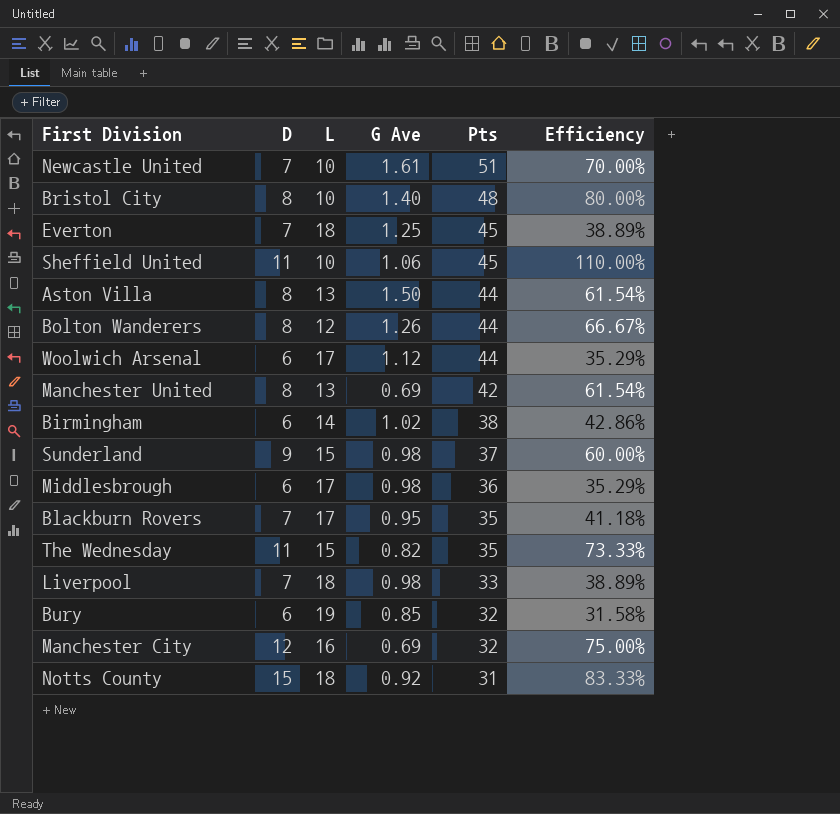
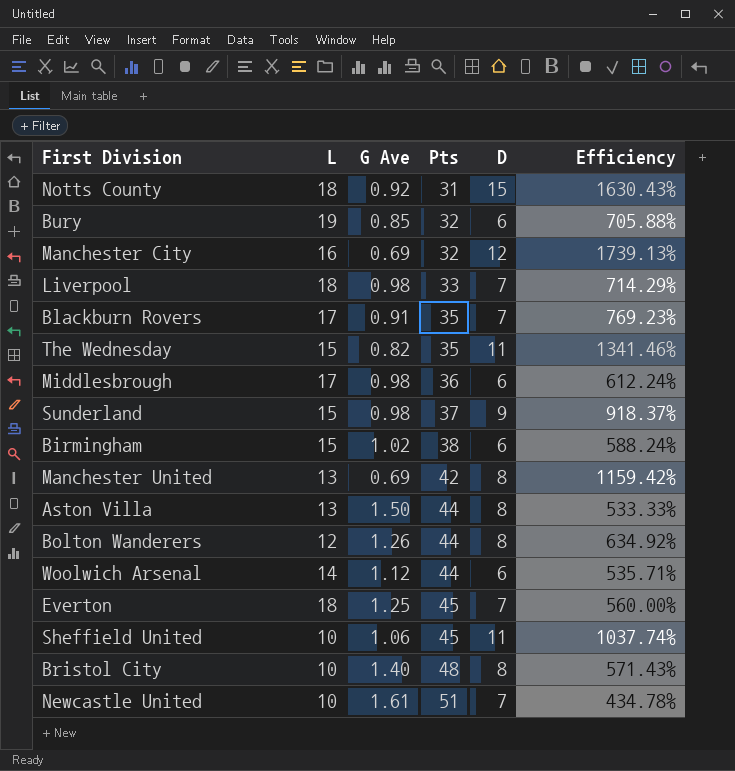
row order: Pts descending -> Pts ascending
column D | position: 2 -> 5
column Efficiency | formula: [D] / [L] -> [D] / [G Ave]
Blackburn Rovers | G Ave: 0.95 -> 0.91
Birmingham | L: 14 -> 15
Woolwich Arsenal | L: 17 -> 14

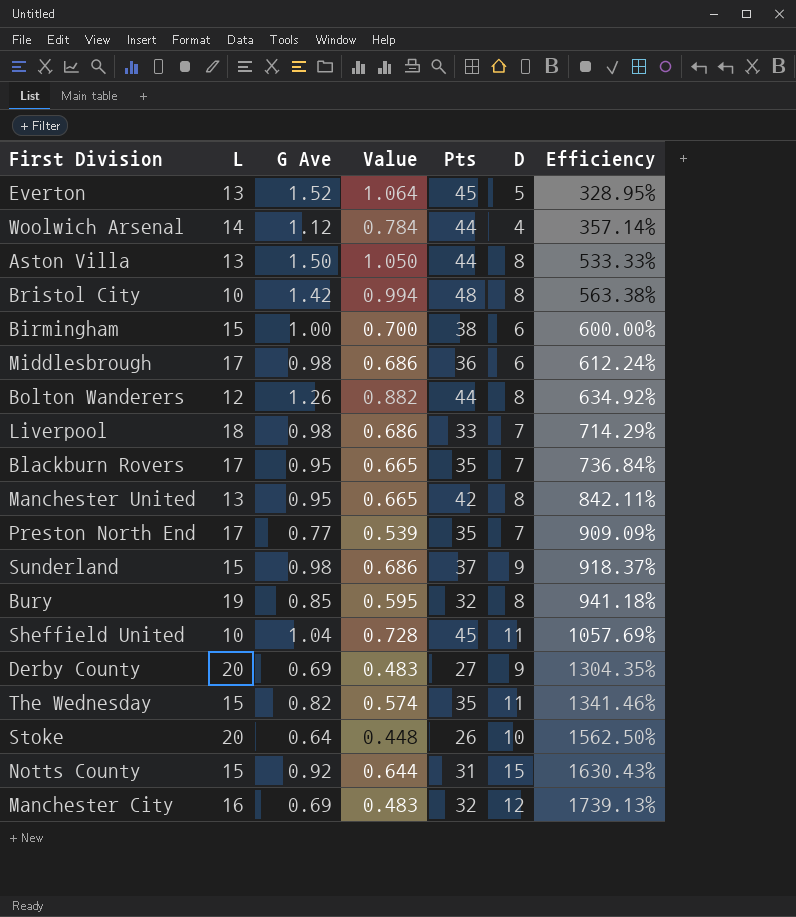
row order: Pts ascending -> Efficiency ascending
column Value | formula: none -> [G Ave] * 0.7
row Newcastle United: 10 | 1.61 | 51 | 7 | 434.78% -> none
Everton | L: 18 -> 13
Everton | G Ave: 1.25 -> 1.52
Everton | D: 7 -> 5
Everton | Efficiency: 560.00% -> 328.95%
Woolwich Arsenal | D: 6 -> 4
Woolwich Arsenal | Efficiency: 535.71% -> 357.14%
Bristol City | G Ave: 1.40 -> 1.42
Bristol City | Efficiency: 571.43% -> 563.38%
Birmingham | G Ave: 1.02 -> 1.00
Birmingham | Efficiency: 588.24% -> 600.00%
Blackburn Rovers | G Ave: 0.91 -> 0.95
Blackburn Rovers | Efficiency: 769.23% -> 736.84%
Manchester United | G Ave: 0.69 -> 0.95
Manchester United | Efficiency: 1159.42% -> 842.11%
row Preston North End: none -> 17 | 0.77 | 0.539 | 35 | 7 | 909.09%
Bury | D: 6 -> 8
Bury | Efficiency: 705.88% -> 941.18%
Sheffield United | G Ave: 1.06 -> 1.04
Sheffield United | Efficiency: 1037.74% -> 1057.69%
row Derby County: none -> 20 | 0.69 | 0.483 | 27 | 9 | 1304.35%
row Stoke: none -> 20 | 0.64 | 0.448 | 26 | 10 | 1562.50%
Notts County | L: 18 -> 15

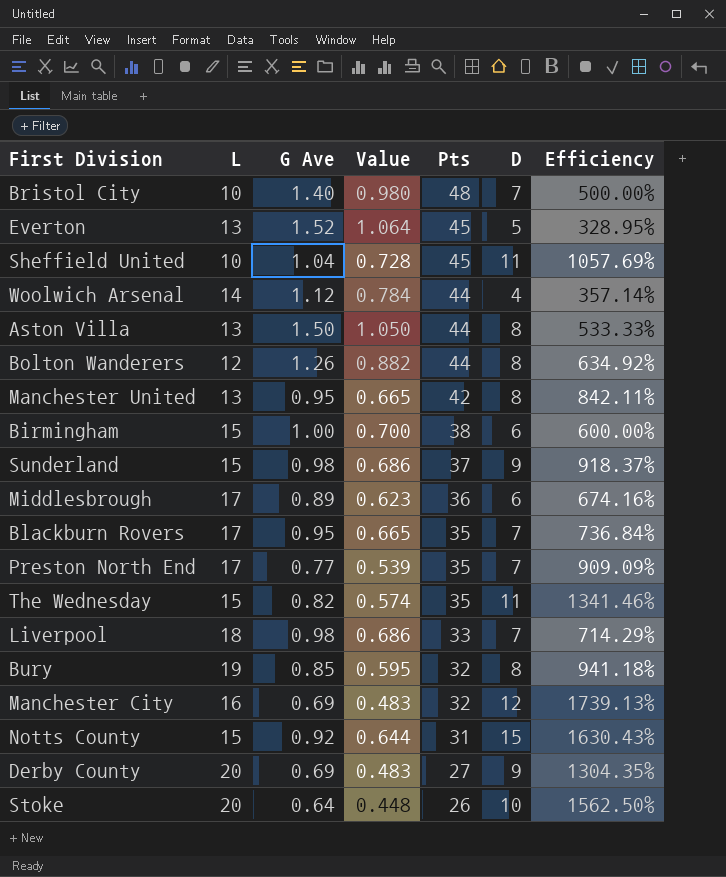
row order: Efficiency ascending -> Pts descending
Bristol City | G Ave: 1.42 -> 1.40
Bristol City | Value: 0.994 -> 0.980
Bristol City | D: 8 -> 7
Bristol City | Efficiency: 563.38% -> 500.00%
Middlesbrough | G Ave: 0.98 -> 0.89
Middlesbrough | Value: 0.686 -> 0.623
Middlesbrough | Efficiency: 612.24% -> 674.16%

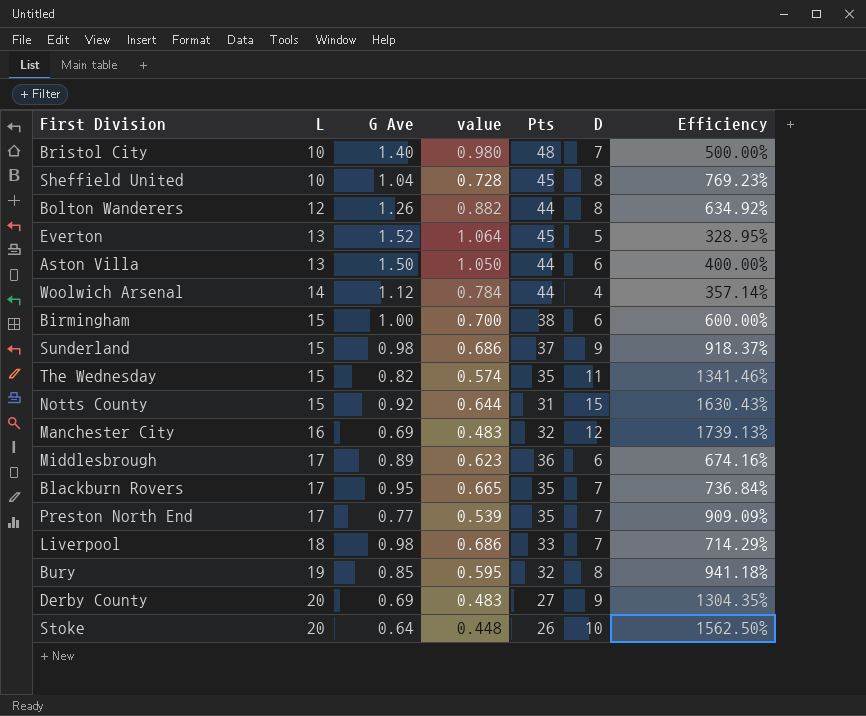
row order: Pts descending -> L ascending
column name: Value -> value
row Manchester United: 13 | 0.95 | 0.665 | 42 | 8 | 842.11% -> none
Sheffield United | D: 11 -> 8
Sheffield United | Efficiency: 1057.69% -> 769.23%
Aston Villa | D: 8 -> 6
Aston Villa | Efficiency: 533.33% -> 400.00%

